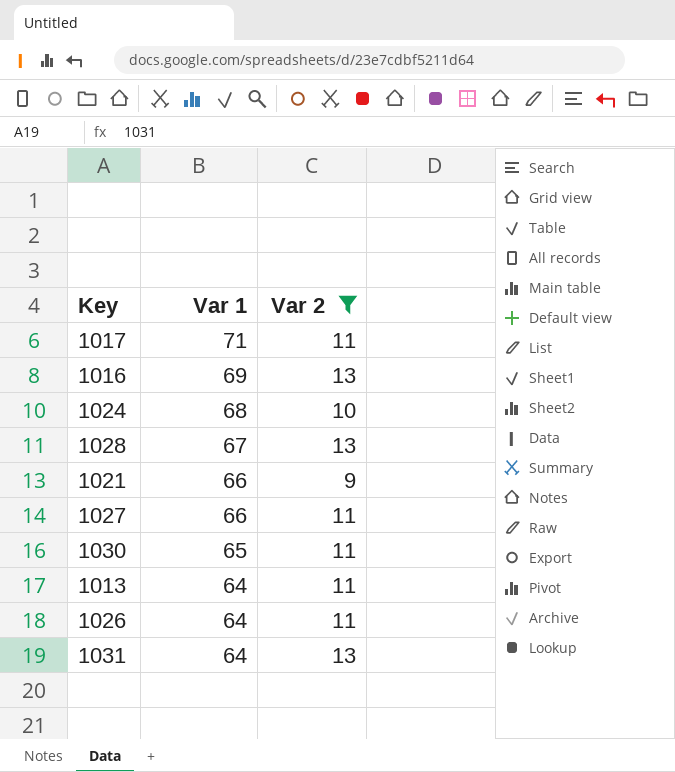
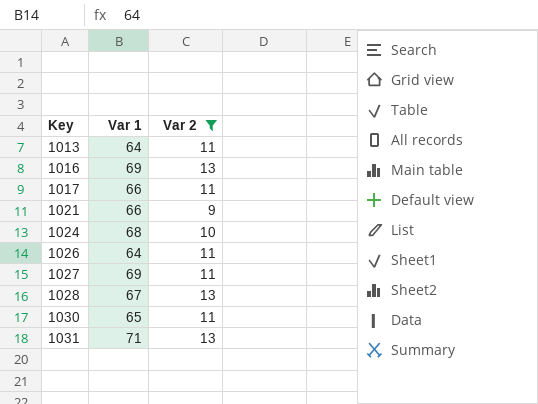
row order: Var 1 descending -> Key ascending
1017 | Var 1: 71 -> 66
1027 | Var 1: 66 -> 69
1031 | Var 1: 64 -> 71

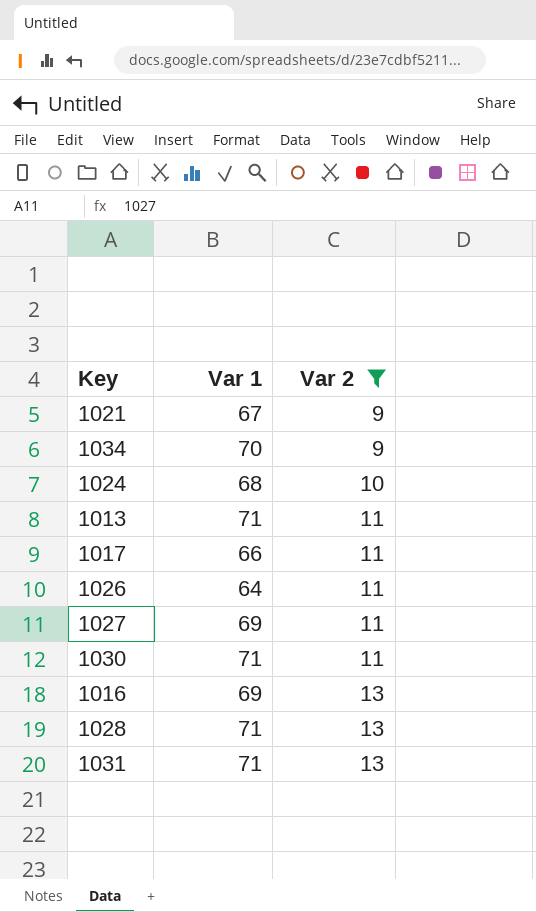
row order: Key ascending -> Var 2 ascending
1021 | Var 1: 66 -> 67
row 1034: none -> 70 | 9
1013 | Var 1: 64 -> 71
1030 | Var 1: 65 -> 71
1028 | Var 1: 67 -> 71

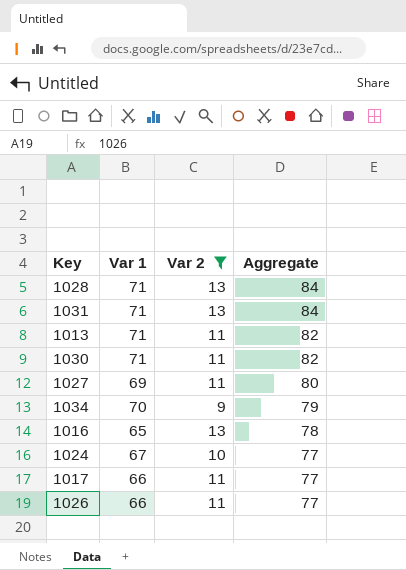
row order: Var 2 ascending -> Aggregate descending
column Aggregate | formula: none -> [Var 1] + [Var 2]
row 1021: 67 | 9 -> none
1016 | Var 1: 69 -> 65
1024 | Var 1: 68 -> 67
1026 | Var 1: 64 -> 66

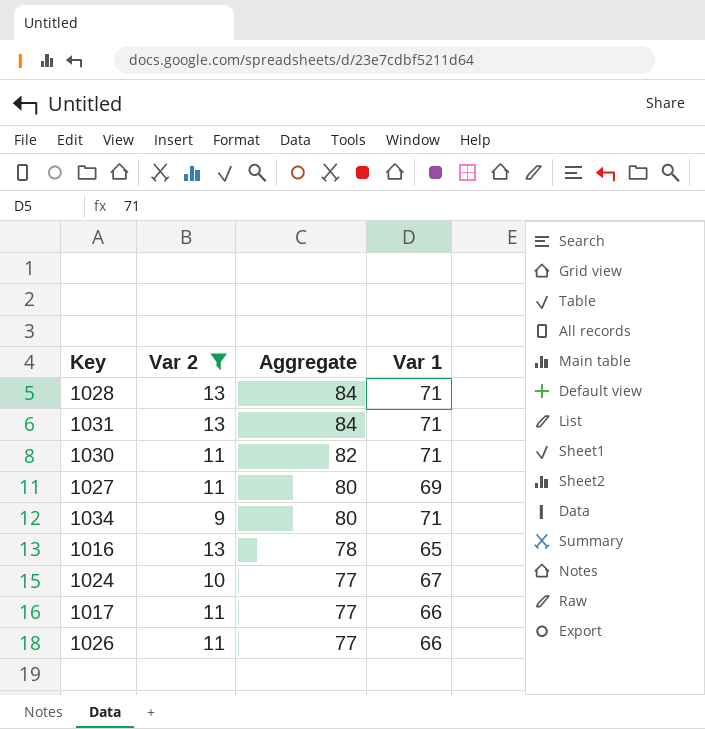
column Var 1 | position: 2 -> 4
row 1013: 71 | 11 | 82 -> none
1034 | Aggregate: 79 -> 80
1034 | Var 1: 70 -> 71

